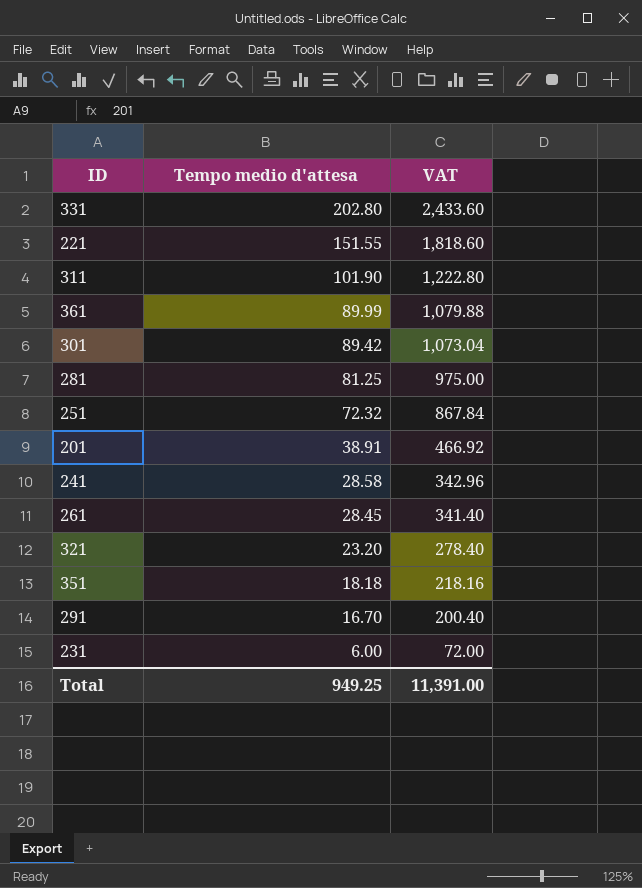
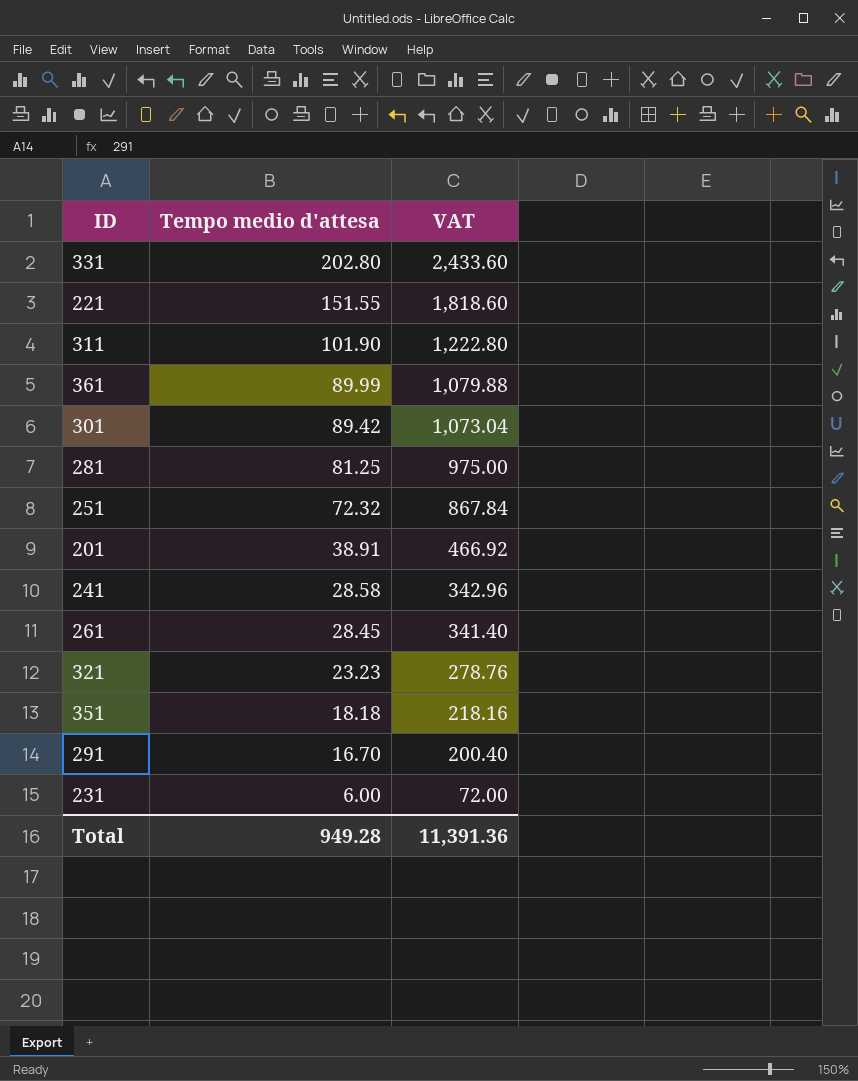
321 | Tempo medio d'attesa: 23.20 -> 23.23
321 | VAT: 278.40 -> 278.76
Total | Tempo medio d'attesa: 949.25 -> 949.28
Total | VAT: 11,391.00 -> 11,391.36

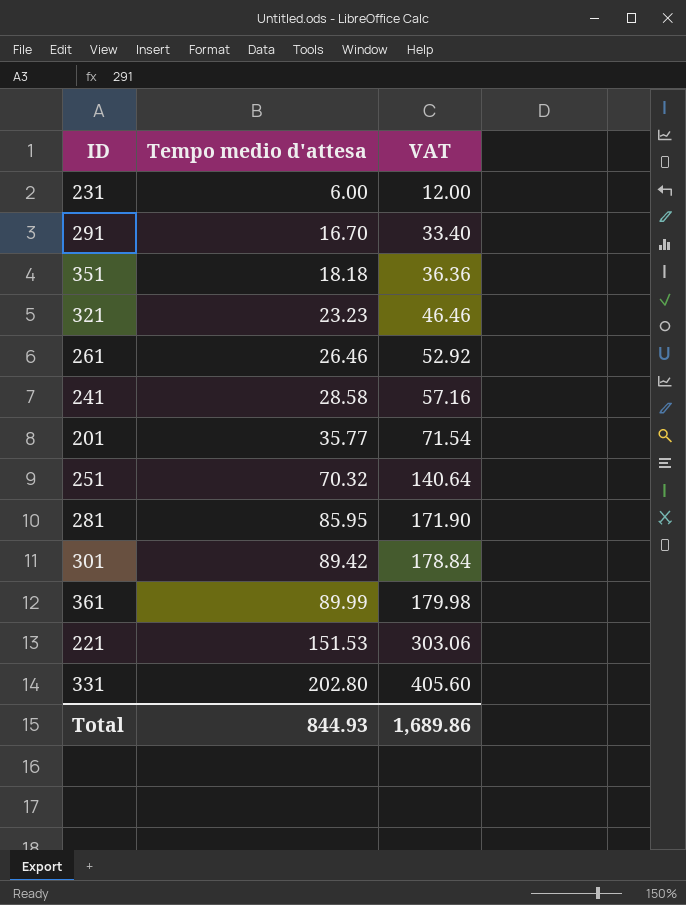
row order: Tempo medio d'attesa descending -> Tempo medio d'attesa ascending
column VAT | formula: [Tempo medio d'attesa] * 12 -> [Tempo medio d'attesa] * 2
row 311: 101.90 | 1,222.80 -> none
261 | Tempo medio d'attesa: 28.45 -> 26.46
201 | Tempo medio d'attesa: 38.91 -> 35.77
251 | Tempo medio d'attesa: 72.32 -> 70.32
281 | Tempo medio d'attesa: 81.25 -> 85.95
221 | Tempo medio d'attesa: 151.55 -> 151.53
Total | Tempo medio d'attesa: 949.28 -> 844.93
Total | VAT: 11,391.36 -> 1,689.86

